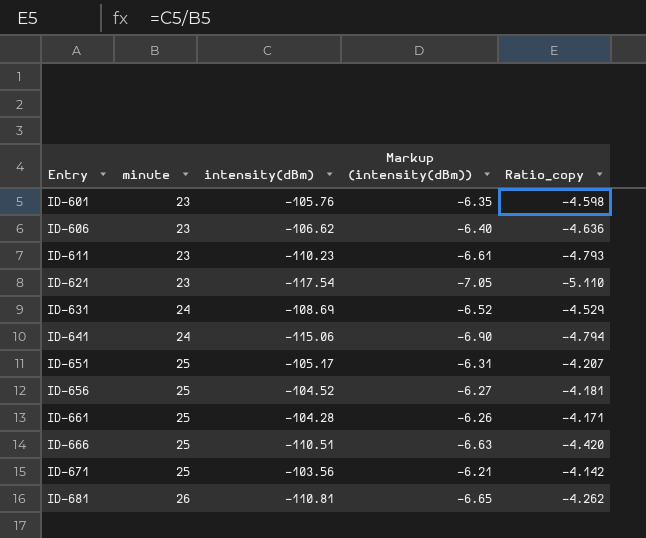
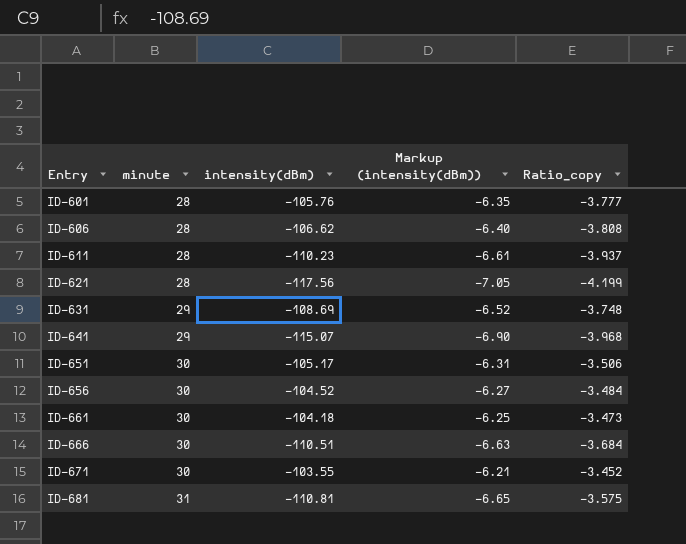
ID-601 | minute: 23 -> 28
ID-601 | Ratio_copy: -4.598 -> -3.777
ID-606 | minute: 23 -> 28
ID-606 | Ratio_copy: -4.636 -> -3.808
ID-611 | minute: 23 -> 28
ID-611 | Ratio_copy: -4.793 -> -3.937
ID-621 | minute: 23 -> 28
ID-621 | intensity(dBm): -117.54 -> -117.56
ID-621 | Ratio_copy: -5.110 -> -4.199
ID-631 | minute: 24 -> 29
ID-631 | Ratio_copy: -4.529 -> -3.748
ID-641 | minute: 24 -> 29
ID-641 | intensity(dBm): -115.06 -> -115.07
ID-641 | Ratio_copy: -4.794 -> -3.968
ID-651 | minute: 25 -> 30
ID-651 | Ratio_copy: -4.207 -> -3.506
ID-656 | minute: 25 -> 30
ID-656 | Ratio_copy: -4.181 -> -3.484
ID-661 | minute: 25 -> 30
ID-661 | intensity(dBm): -104.28 -> -104.18
ID-661 | Markup (intensity(dBm)): -6.26 -> -6.25
ID-661 | Ratio_copy: -4.171 -> -3.473
ID-666 | minute: 25 -> 30
ID-666 | Ratio_copy: -4.420 -> -3.684
ID-671 | minute: 25 -> 30
ID-671 | intensity(dBm): -103.56 -> -103.55
ID-671 | Ratio_copy: -4.142 -> -3.452
ID-681 | minute: 26 -> 31
ID-681 | Ratio_copy: -4.262 -> -3.575

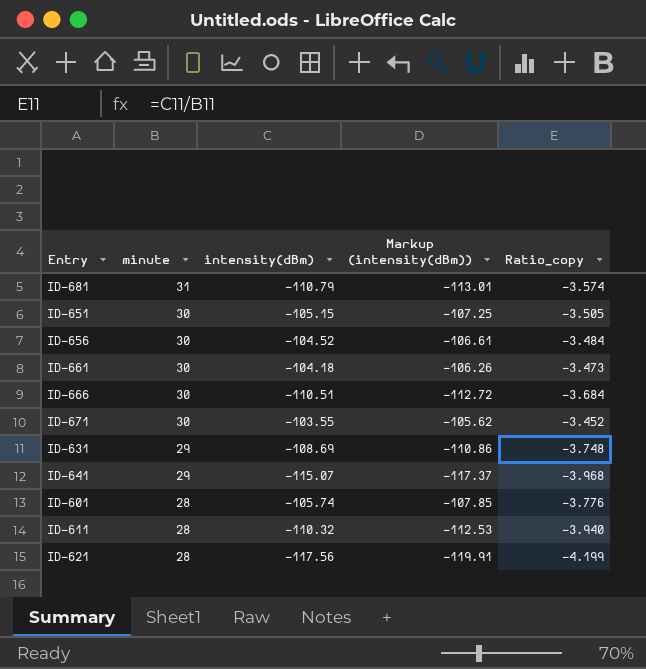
row order: Entry ascending -> minute descending
column Markup (intensity(dBm)) | formula: [intensity(dBm)] * 0.06 -> [intensity(dBm)] * 1.02
row ID-606: 28 | -106.62 | -6.40 | -3.808 -> none
ID-681 | intensity(dBm): -110.81 -> -110.79
ID-681 | Ratio_copy: -3.575 -> -3.574
ID-651 | intensity(dBm): -105.17 -> -105.15
ID-651 | Ratio_copy: -3.506 -> -3.505
ID-601 | intensity(dBm): -105.76 -> -105.74
ID-601 | Ratio_copy: -3.777 -> -3.776
ID-611 | intensity(dBm): -110.23 -> -110.32
ID-611 | Ratio_copy: -3.937 -> -3.940

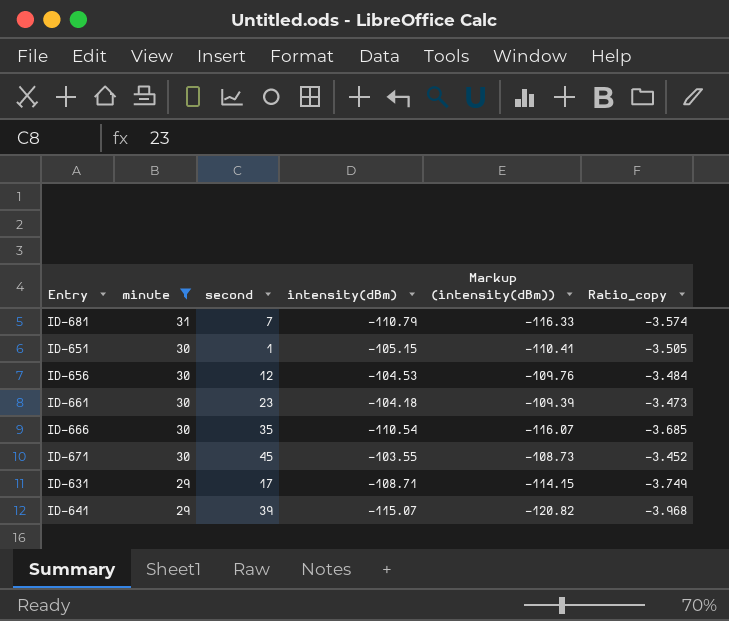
filter: none -> minute != 28
column second | position: none -> 3
column Markup (intensity(dBm)) | formula: [intensity(dBm)] * 1.02 -> [intensity(dBm)] * 1.05
ID-656 | intensity(dBm): -104.52 -> -104.53
ID-666 | intensity(dBm): -110.51 -> -110.54
ID-666 | Ratio_copy: -3.684 -> -3.685
ID-631 | intensity(dBm): -108.69 -> -108.71
ID-631 | Ratio_copy: -3.748 -> -3.749

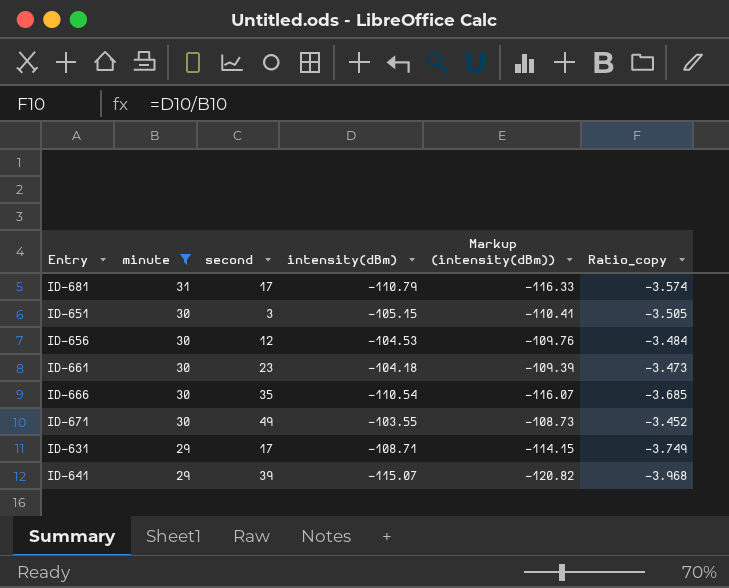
ID-681 | second: 7 -> 17
ID-651 | second: 1 -> 3
ID-671 | second: 45 -> 49

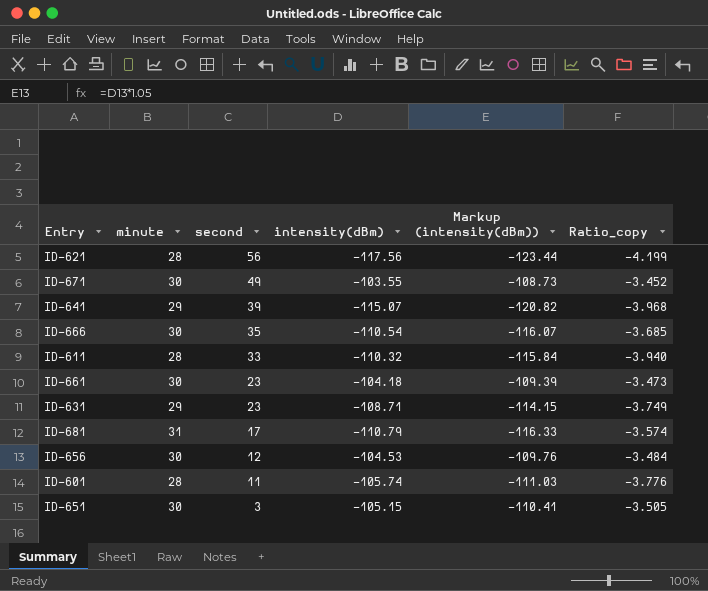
filter: minute != 28 -> none
row order: minute descending -> second descending
ID-631 | second: 17 -> 23

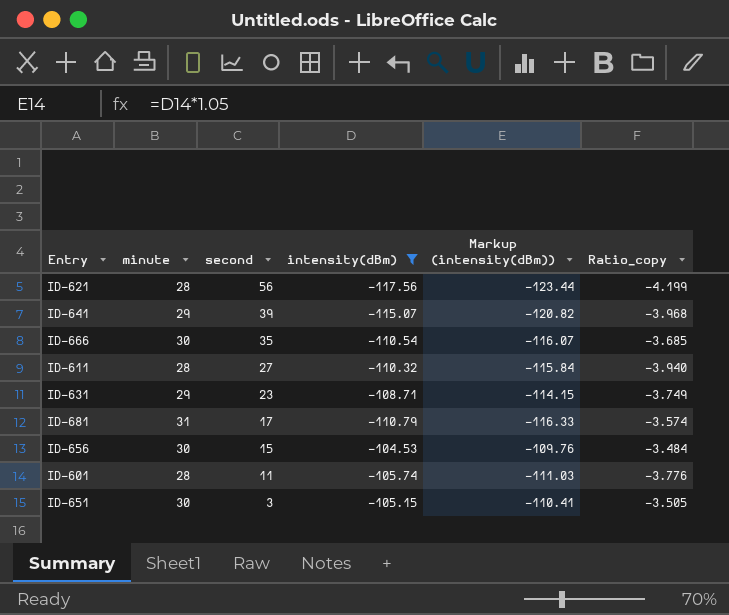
filter: none -> intensity(dBm) <= -104.53
ID-611 | second: 33 -> 27
ID-656 | second: 12 -> 15

